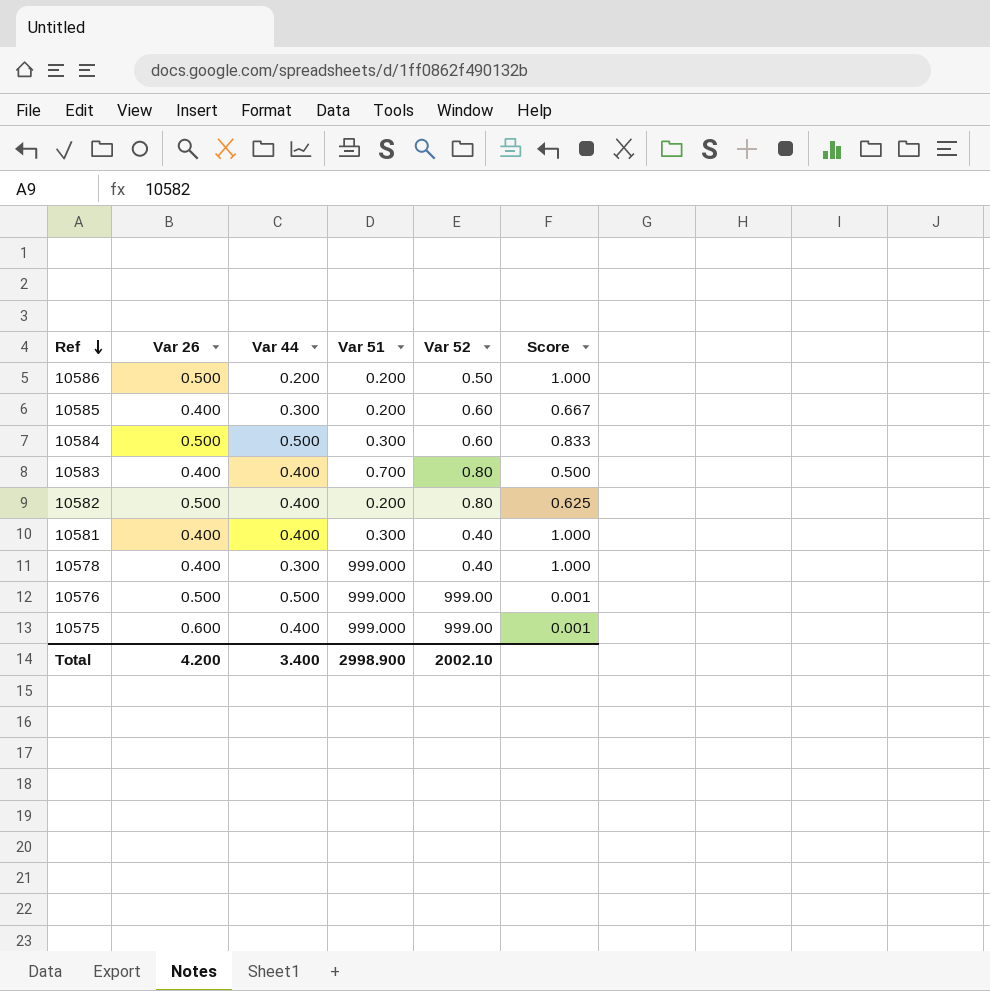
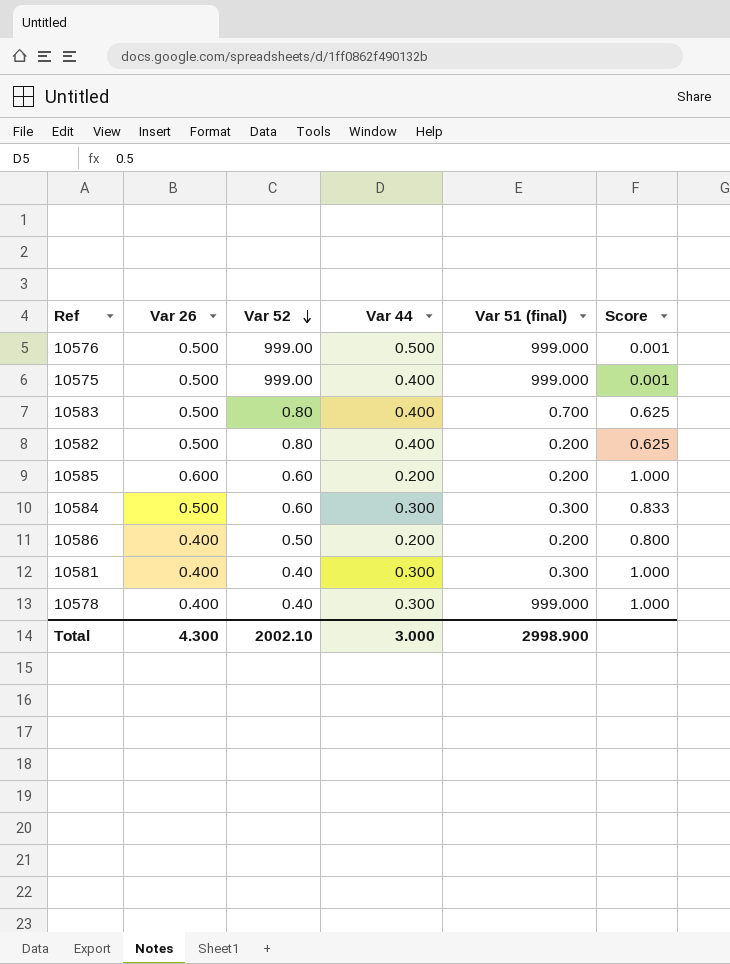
row order: Ref descending -> Var 52 descending
column Var 52 | position: 5 -> 3
column name: Var 51 -> Var 51 (final)
10575 | Var 26: 0.600 -> 0.500
10583 | Var 26: 0.400 -> 0.500
10583 | Score: 0.500 -> 0.625
10585 | Var 26: 0.400 -> 0.600
10585 | Var 44: 0.300 -> 0.200
10585 | Score: 0.667 -> 1.000
10584 | Var 44: 0.500 -> 0.300
10586 | Var 26: 0.500 -> 0.400
10586 | Score: 1.000 -> 0.800
10581 | Var 44: 0.400 -> 0.300
Total | Var 26: 4.200 -> 4.300
Total | Var 44: 3.400 -> 3.000

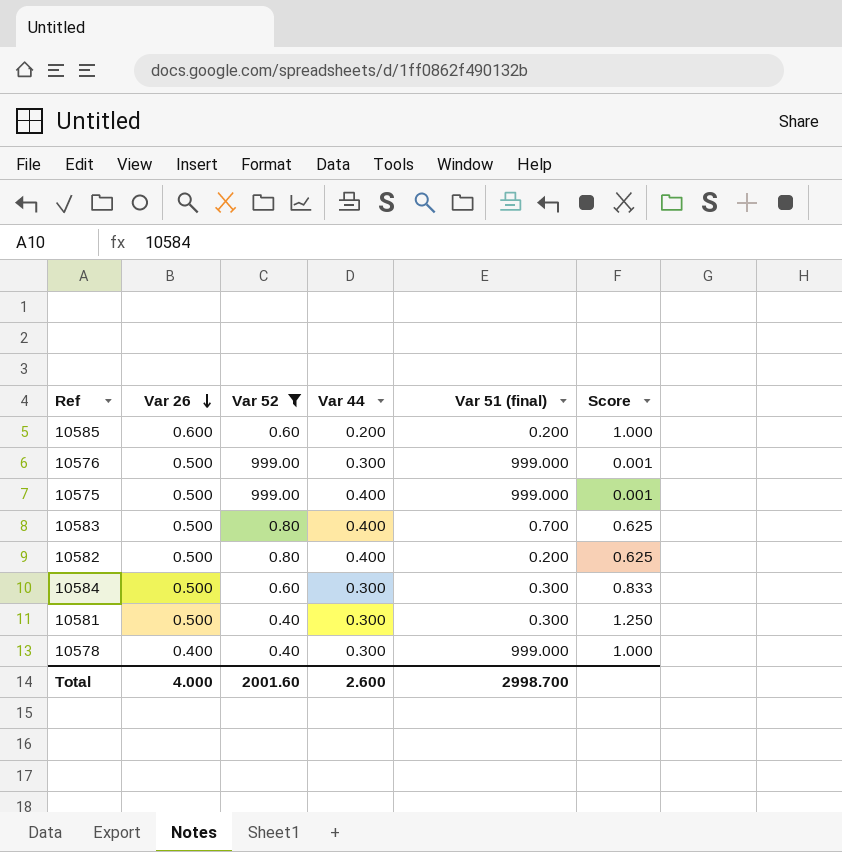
filter: none -> Var 52 != 0.50
row order: Var 52 descending -> Var 26 descending
10576 | Var 44: 0.500 -> 0.300
10581 | Var 26: 0.400 -> 0.500
10581 | Score: 1.000 -> 1.250
Total | Var 26: 4.300 -> 4.000
Total | Var 52: 2002.10 -> 2001.60
Total | Var 44: 3.000 -> 2.600
Total | Var 51 (final): 2998.900 -> 2998.700

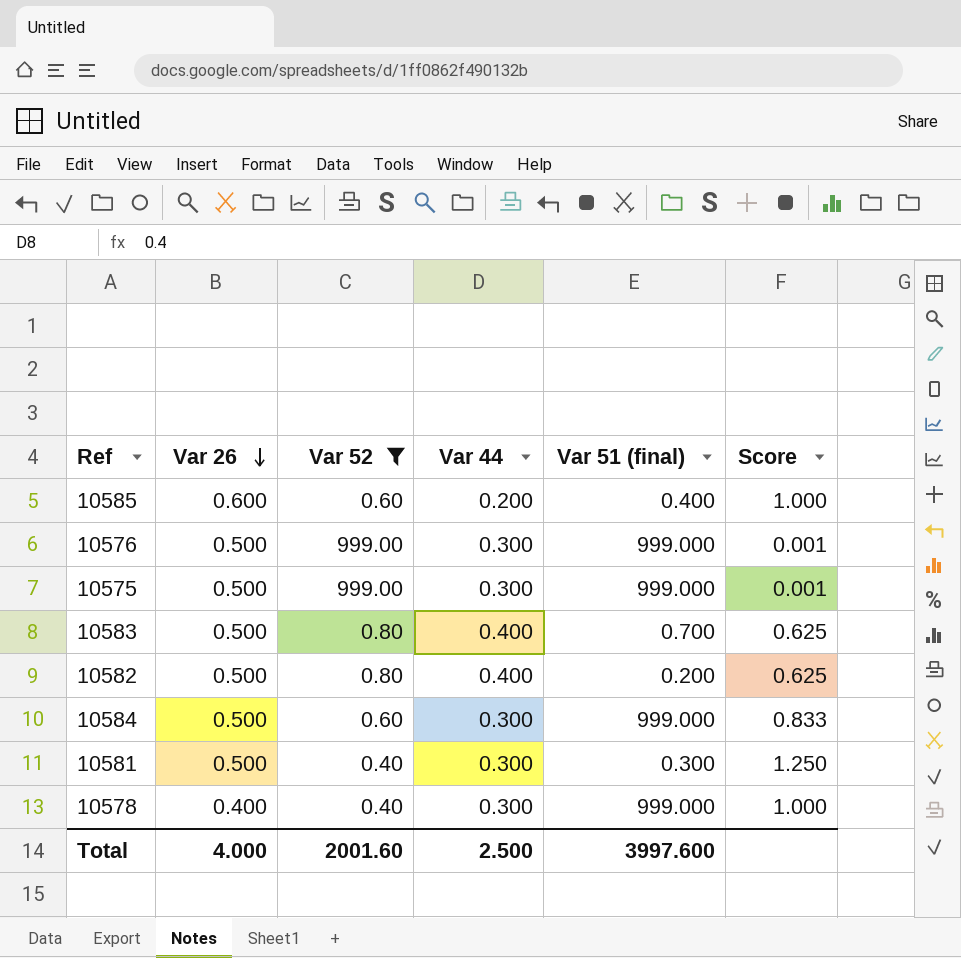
10585 | Var 51 (final): 0.200 -> 0.400
10575 | Var 44: 0.400 -> 0.300
10584 | Var 51 (final): 0.300 -> 999.000
Total | Var 44: 2.600 -> 2.500
Total | Var 51 (final): 2998.700 -> 3997.600

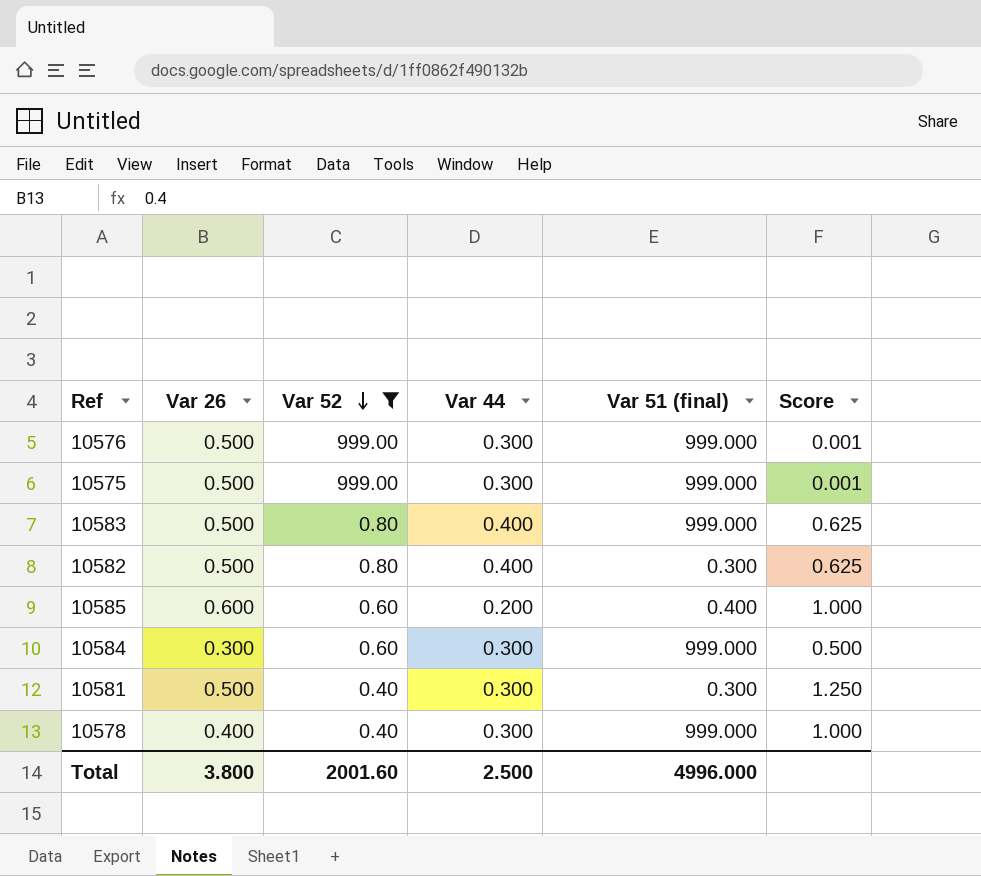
row order: Var 26 descending -> Var 52 descending
10583 | Var 51 (final): 0.700 -> 999.000
10582 | Var 51 (final): 0.200 -> 0.300
10584 | Var 26: 0.500 -> 0.300
10584 | Score: 0.833 -> 0.500
Total | Var 26: 4.000 -> 3.800
Total | Var 51 (final): 3997.600 -> 4996.000

